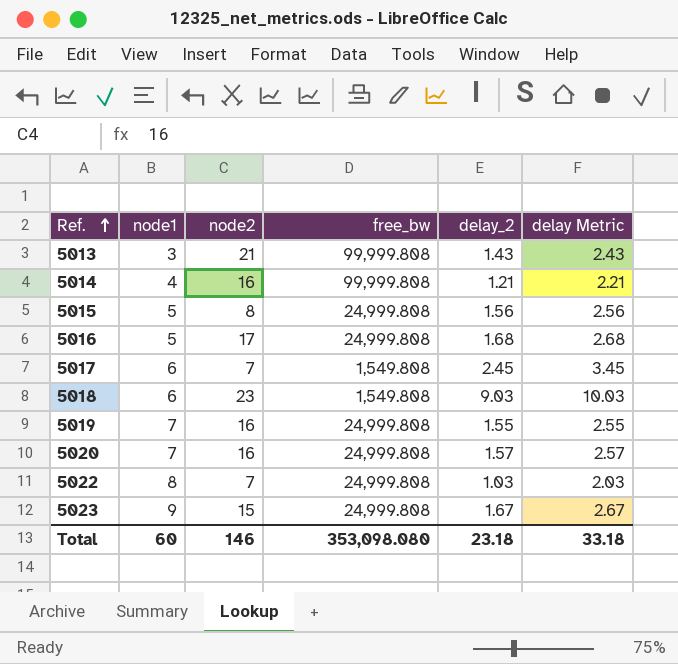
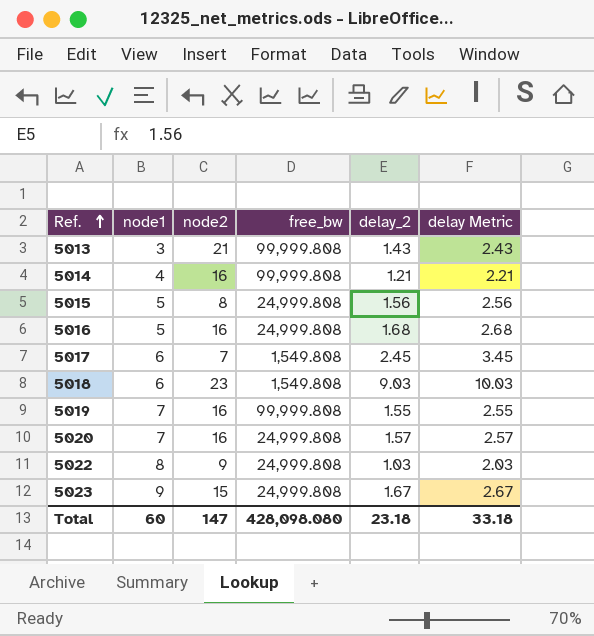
5016 | node2: 17 -> 16
5019 | free_bw: 24,999.808 -> 99,999.808
5022 | node2: 7 -> 9
Total | node2: 146 -> 147
Total | free_bw: 353,098.080 -> 428,098.080

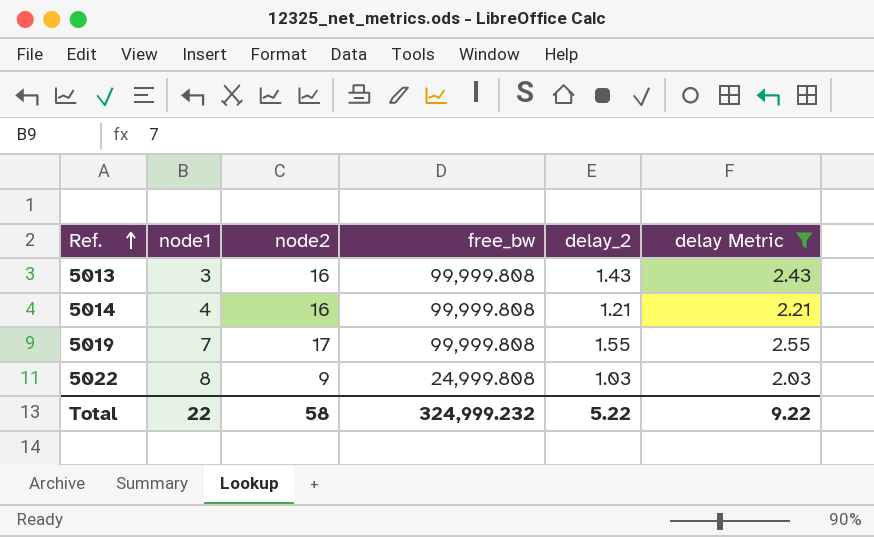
filter: none -> delay Metric <= 2.55
5013 | node2: 21 -> 16
5019 | node2: 16 -> 17
Total | node1: 60 -> 22
Total | node2: 147 -> 58
Total | free_bw: 428,098.080 -> 324,999.232
Total | delay_2: 23.18 -> 5.22
Total | delay Metric: 33.18 -> 9.22

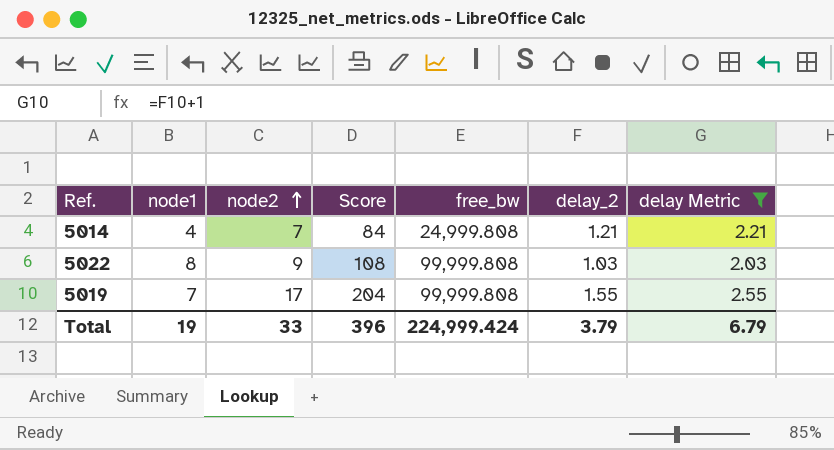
row order: Ref. ascending -> node2 ascending
column Score | formula: none -> [node2] * 12
row 5013: 3 | 16 | 99,999.808 | 1.43 | 2.43 -> none
5014 | node2: 16 -> 7
5014 | free_bw: 99,999.808 -> 24,999.808
5022 | free_bw: 24,999.808 -> 99,999.808
Total | node1: 22 -> 19
Total | node2: 58 -> 33
Total | free_bw: 324,999.232 -> 224,999.424
Total | delay_2: 5.22 -> 3.79
Total | delay Metric: 9.22 -> 6.79

